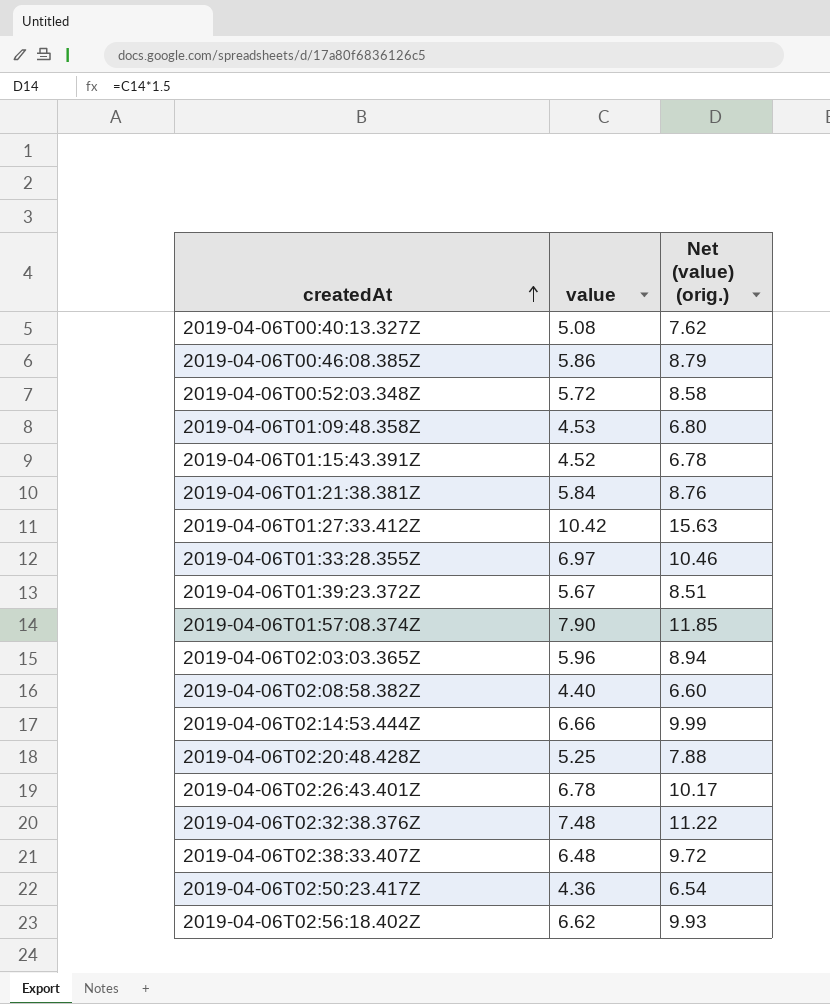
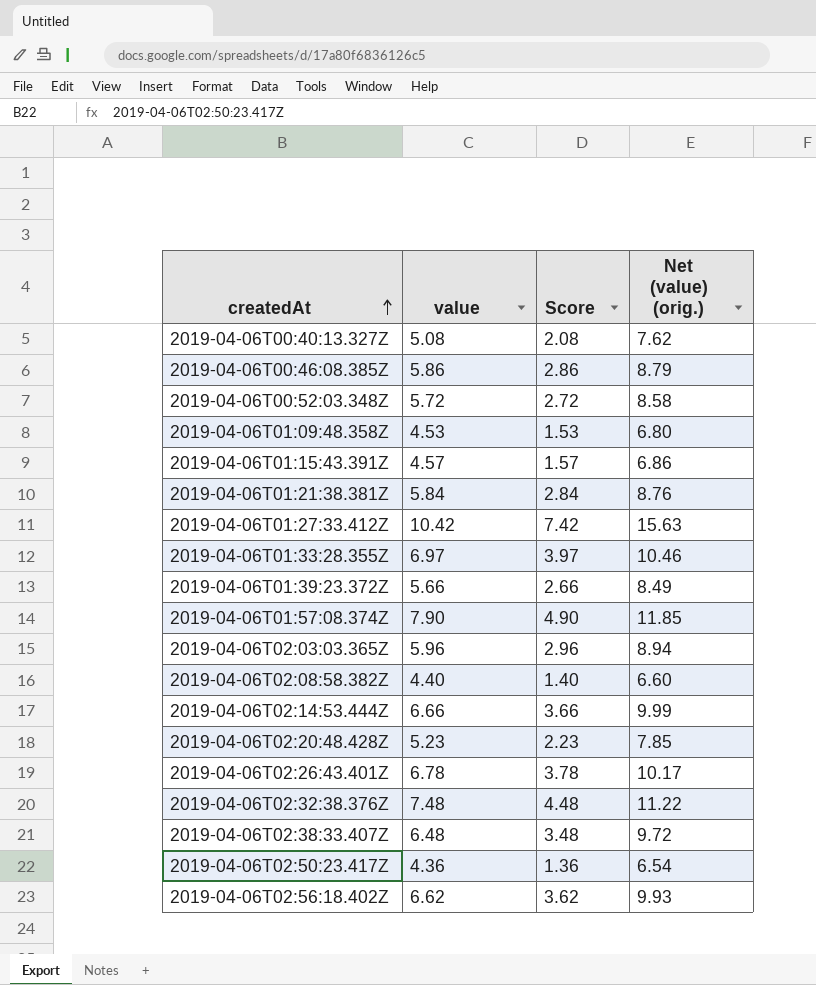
column Score | formula: none -> [value] - 3
2019-04-06T01:15:43.391Z | value: 4.52 -> 4.57
2019-04-06T01:15:43.391Z | Net (value) (orig.): 6.78 -> 6.86
2019-04-06T01:39:23.372Z | value: 5.67 -> 5.66
2019-04-06T01:39:23.372Z | Net (value) (orig.): 8.51 -> 8.49
2019-04-06T02:20:48.428Z | value: 5.25 -> 5.23
2019-04-06T02:20:48.428Z | Net (value) (orig.): 7.88 -> 7.85

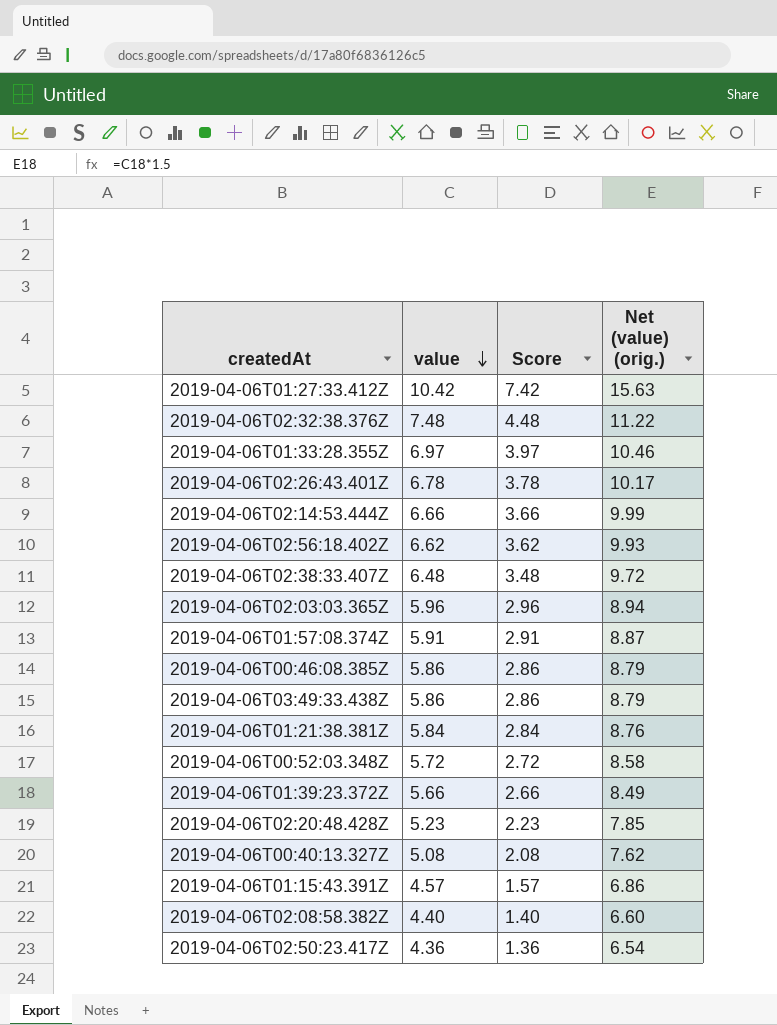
row order: createdAt ascending -> value descending
row 2019-04-06T01:09:48.358Z: 4.53 | 1.53 | 6.80 -> none
2019-04-06T01:57:08.374Z | value: 7.90 -> 5.91
2019-04-06T01:57:08.374Z | Score: 4.90 -> 2.91
2019-04-06T01:57:08.374Z | Net (value) (orig.): 11.85 -> 8.87
row 2019-04-06T03:49:33.438Z: none -> 5.86 | 2.86 | 8.79

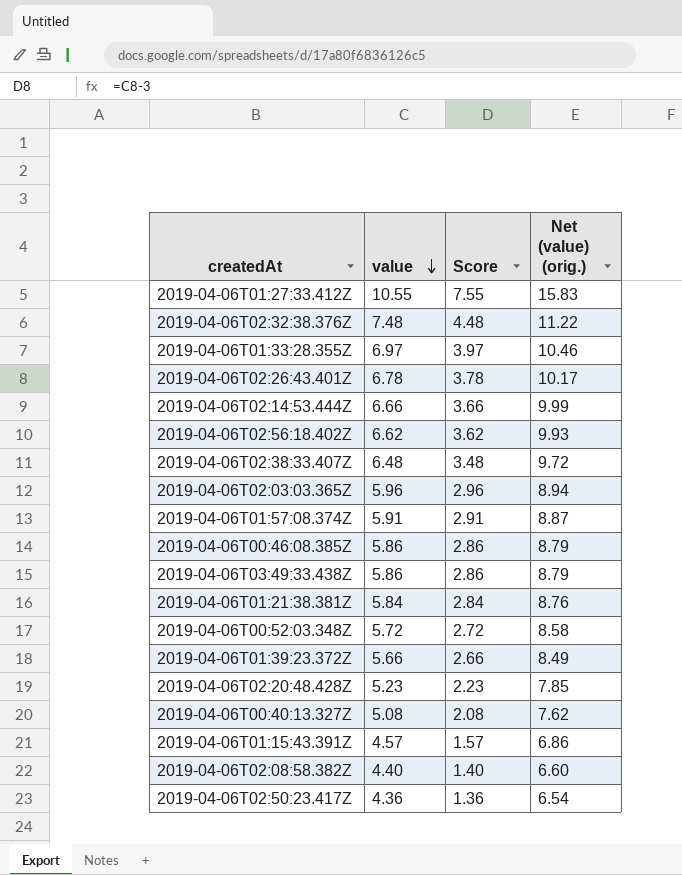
2019-04-06T01:27:33.412Z | value: 10.42 -> 10.55
2019-04-06T01:27:33.412Z | Score: 7.42 -> 7.55
2019-04-06T01:27:33.412Z | Net (value) (orig.): 15.63 -> 15.83

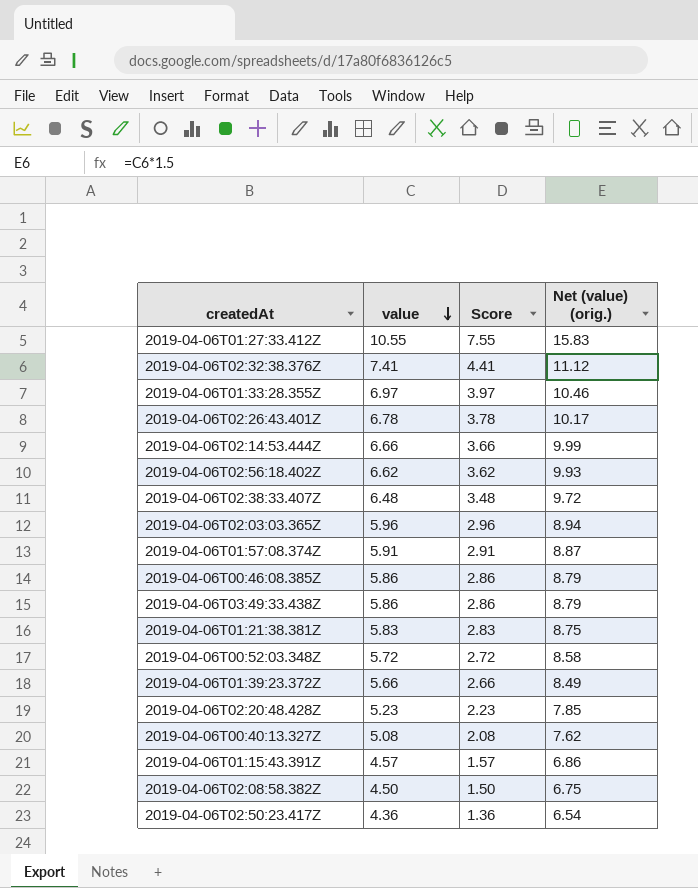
2019-04-06T02:32:38.376Z | value: 7.48 -> 7.41
2019-04-06T02:32:38.376Z | Score: 4.48 -> 4.41
2019-04-06T02:32:38.376Z | Net (value) (orig.): 11.22 -> 11.12
2019-04-06T01:21:38.381Z | value: 5.84 -> 5.83
2019-04-06T01:21:38.381Z | Score: 2.84 -> 2.83
2019-04-06T01:21:38.381Z | Net (value) (orig.): 8.76 -> 8.75
2019-04-06T02:08:58.382Z | value: 4.40 -> 4.50
2019-04-06T02:08:58.382Z | Score: 1.40 -> 1.50
2019-04-06T02:08:58.382Z | Net (value) (orig.): 6.60 -> 6.75

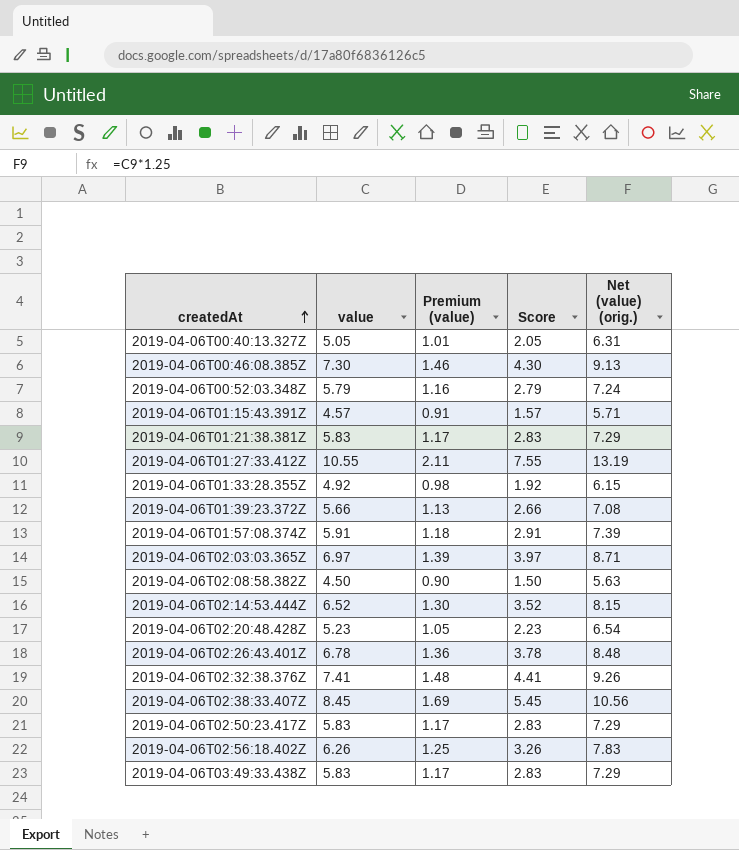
row order: value descending -> createdAt ascending
column Premium (value) | formula: none -> [value] * 0.2
column Net (value) (orig.) | formula: [value] * 1.5 -> [value] * 1.25
2019-04-06T00:40:13.327Z | value: 5.08 -> 5.05
2019-04-06T00:40:13.327Z | Score: 2.08 -> 2.05
2019-04-06T00:46:08.385Z | value: 5.86 -> 7.30
2019-04-06T00:46:08.385Z | Score: 2.86 -> 4.30
2019-04-06T00:52:03.348Z | value: 5.72 -> 5.79
2019-04-06T00:52:03.348Z | Score: 2.72 -> 2.79
2019-04-06T01:33:28.355Z | value: 6.97 -> 4.92
2019-04-06T01:33:28.355Z | Score: 3.97 -> 1.92
2019-04-06T02:03:03.365Z | value: 5.96 -> 6.97
2019-04-06T02:03:03.365Z | Score: 2.96 -> 3.97
2019-04-06T02:14:53.444Z | value: 6.66 -> 6.52
2019-04-06T02:14:53.444Z | Score: 3.66 -> 3.52
2019-04-06T02:38:33.407Z | value: 6.48 -> 8.45
2019-04-06T02:38:33.407Z | Score: 3.48 -> 5.45
2019-04-06T02:50:23.417Z | value: 4.36 -> 5.83
2019-04-06T02:50:23.417Z | Score: 1.36 -> 2.83
2019-04-06T02:56:18.402Z | value: 6.62 -> 6.26
2019-04-06T02:56:18.402Z | Score: 3.62 -> 3.26
2019-04-06T03:49:33.438Z | value: 5.86 -> 5.83
2019-04-06T03:49:33.438Z | Score: 2.86 -> 2.83

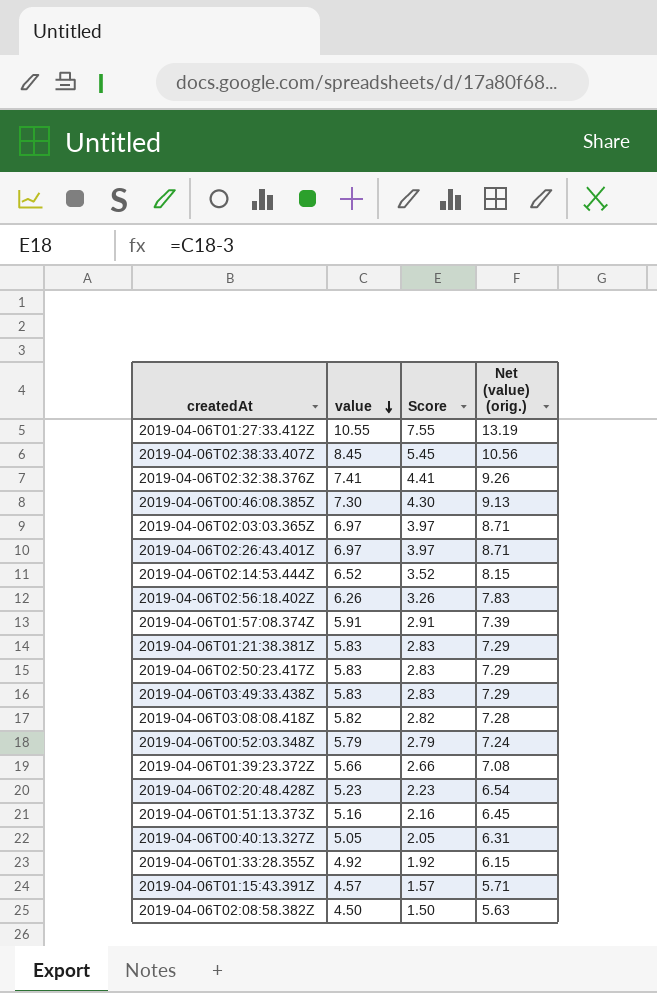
row order: createdAt ascending -> value descending
column Premium (value) | formula: [value] * 0.2 -> none
2019-04-06T02:26:43.401Z | value: 6.78 -> 6.97
2019-04-06T02:26:43.401Z | Score: 3.78 -> 3.97
2019-04-06T02:26:43.401Z | Net (value) (orig.): 8.48 -> 8.71
row 2019-04-06T03:08:08.418Z: none -> 5.82 | 2.82 | 7.28
row 2019-04-06T01:51:13.373Z: none -> 5.16 | 2.16 | 6.45

